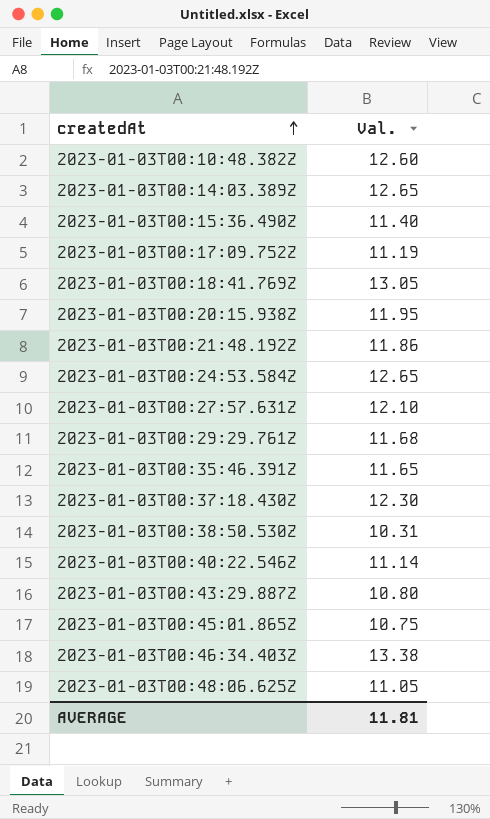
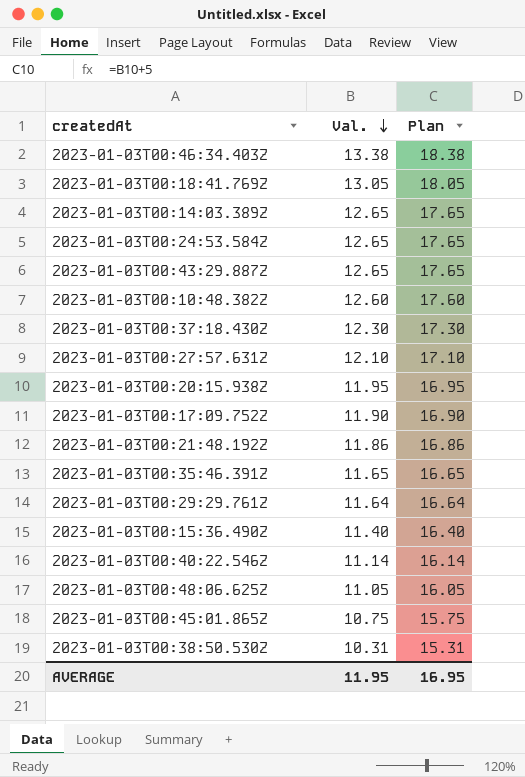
row order: createdAt ascending -> Val. descending
column Plan | formula: none -> [Val.] + 5
2023-01-03T00:43:29.887Z | Val.: 10.80 -> 12.65
2023-01-03T00:17:09.752Z | Val.: 11.19 -> 11.90
2023-01-03T00:29:29.761Z | Val.: 11.68 -> 11.64
AVERAGE | Val.: 11.81 -> 11.95

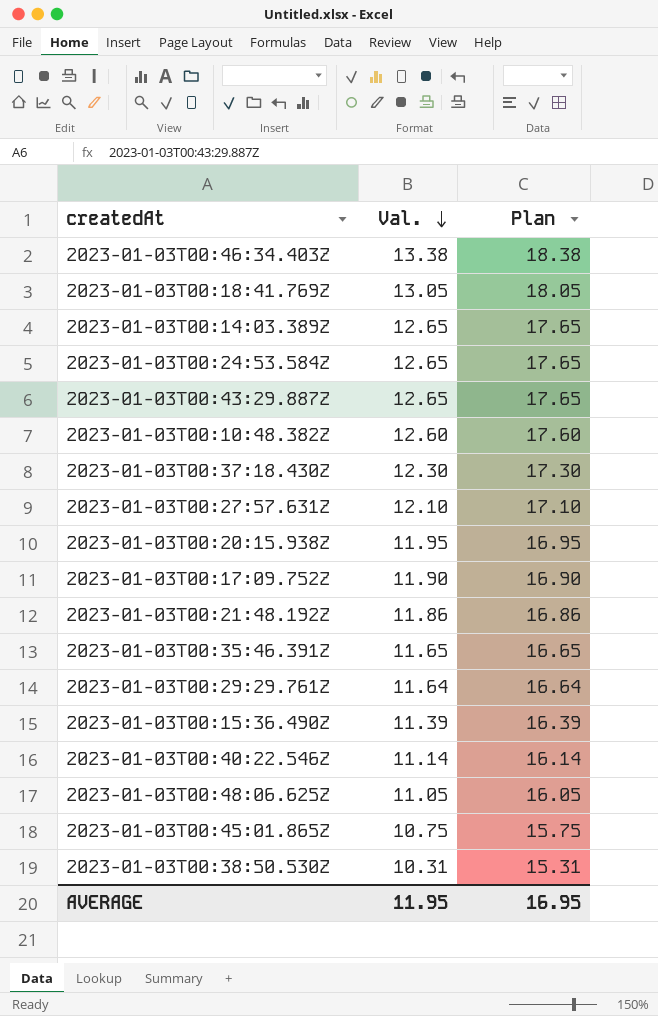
2023-01-03T00:15:36.490Z | Val.: 11.40 -> 11.39
2023-01-03T00:15:36.490Z | Plan: 16.40 -> 16.39

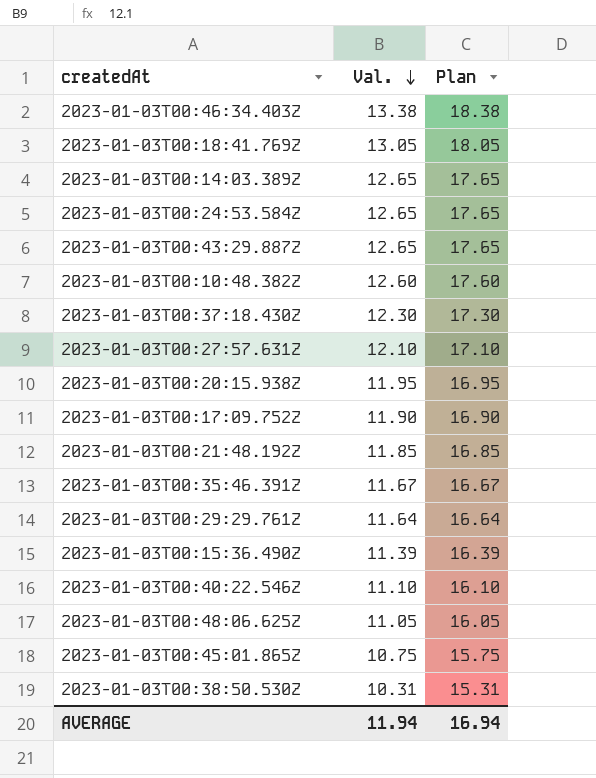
2023-01-03T00:21:48.192Z | Val.: 11.86 -> 11.85
2023-01-03T00:21:48.192Z | Plan: 16.86 -> 16.85
2023-01-03T00:35:46.391Z | Val.: 11.65 -> 11.67
2023-01-03T00:35:46.391Z | Plan: 16.65 -> 16.67
2023-01-03T00:40:22.546Z | Val.: 11.14 -> 11.10
2023-01-03T00:40:22.546Z | Plan: 16.14 -> 16.10
AVERAGE | Val.: 11.95 -> 11.94
AVERAGE | Plan: 16.95 -> 16.94

